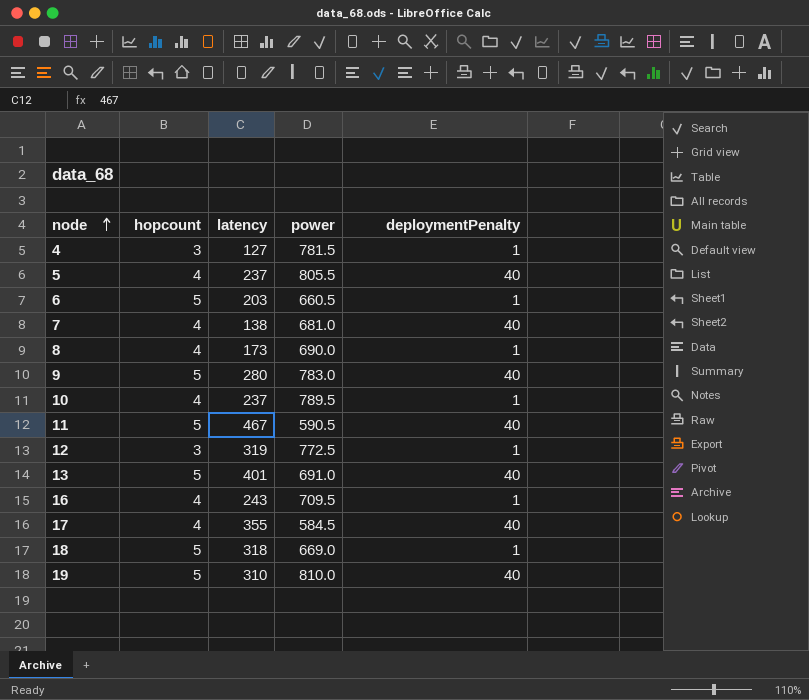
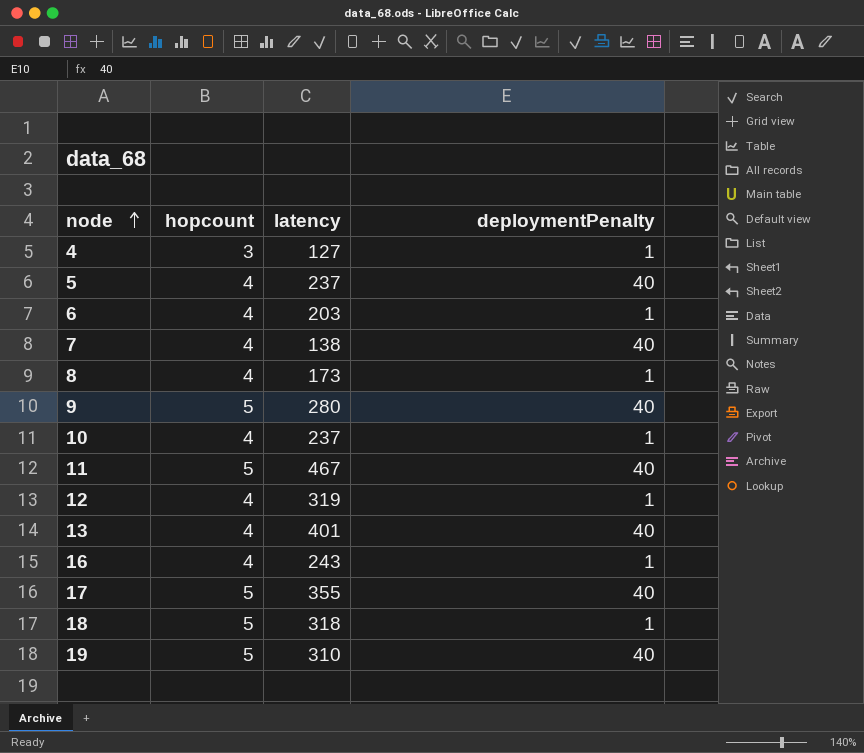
column power | position: 4 -> none
6 | hopcount: 5 -> 4
12 | hopcount: 3 -> 4
13 | hopcount: 5 -> 4
17 | hopcount: 4 -> 5

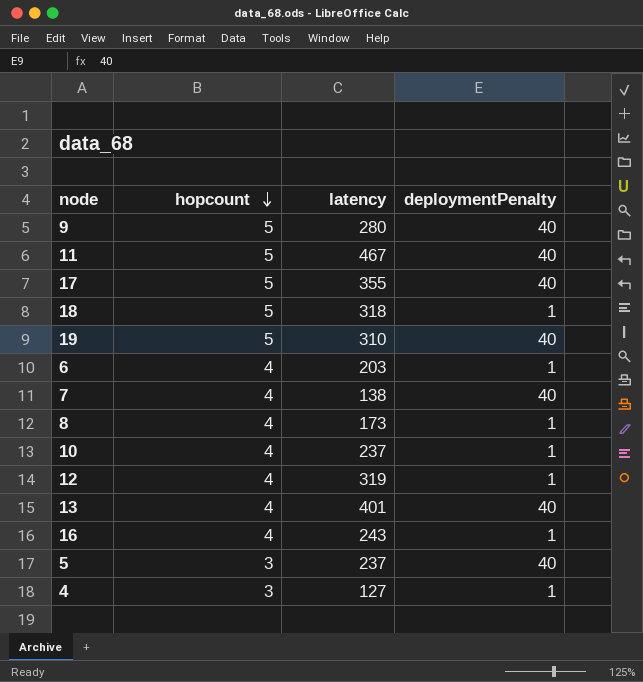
row order: node ascending -> hopcount descending
5 | hopcount: 4 -> 3

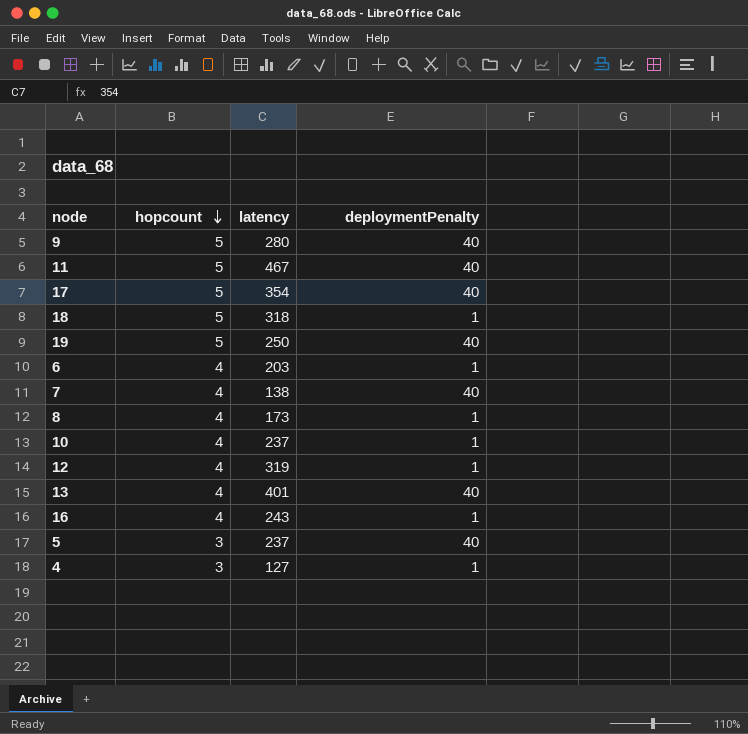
17 | latency: 355 -> 354
19 | latency: 310 -> 250

